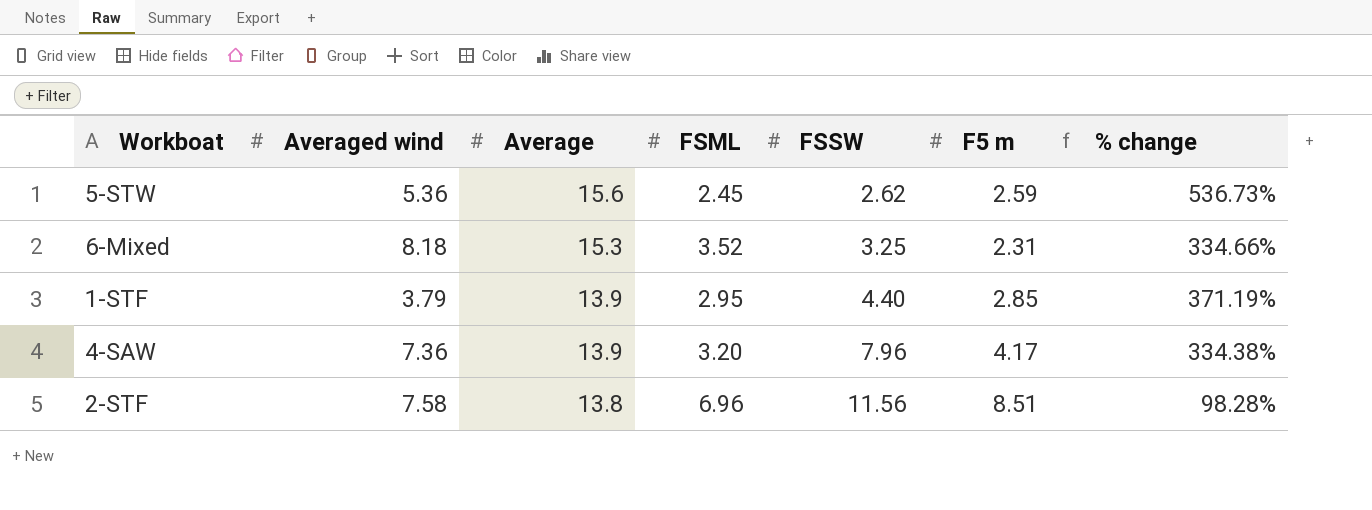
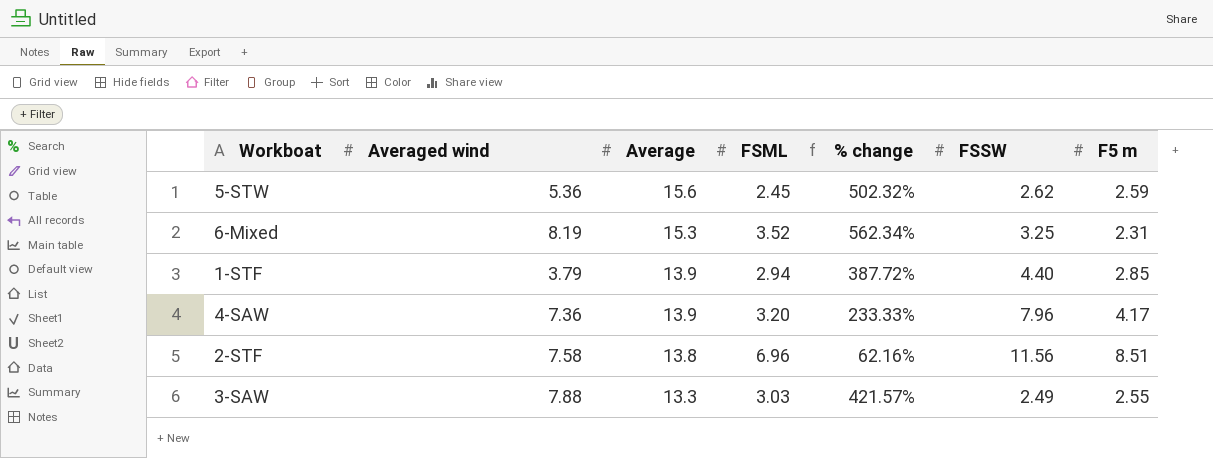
column % change | formula: ([Average] - [FSML]) / [FSML] -> ([Average] - [F5 m]) / [F5 m]
column % change | position: 7 -> 5
6-Mixed | Averaged wind: 8.18 -> 8.19
1-STF | FSML: 2.95 -> 2.94
row 3-SAW: none -> 7.88 | 13.3 | 3.03 | 421.57% | 2.49 | 2.55

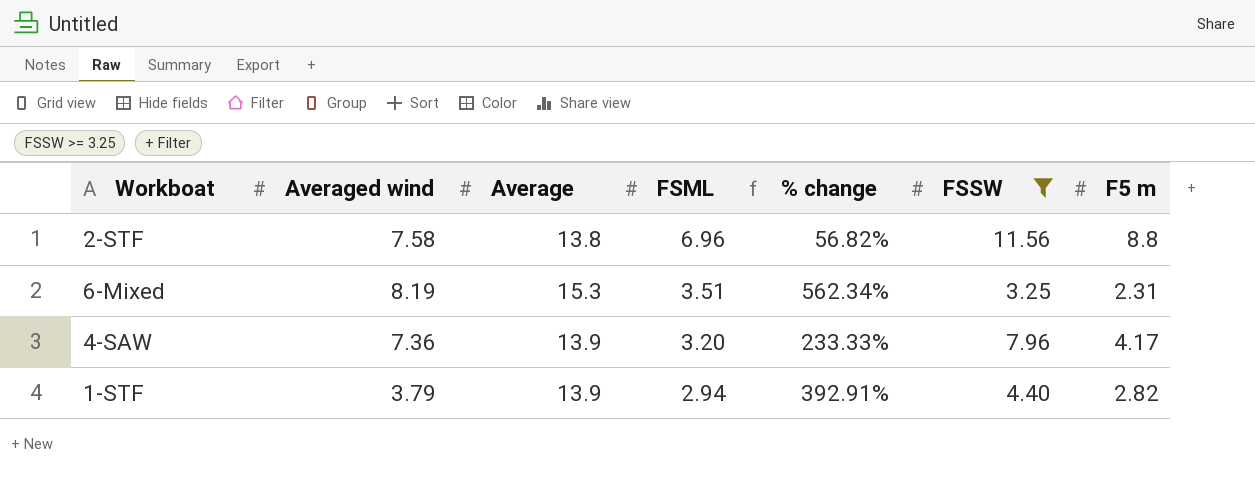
filter: none -> FSSW >= 3.25
row order: Average descending -> FSML descending
2-STF | % change: 62.16% -> 56.82%
2-STF | F5 m: 8.51 -> 8.8
6-Mixed | FSML: 3.52 -> 3.51
1-STF | % change: 387.72% -> 392.91%
1-STF | F5 m: 2.85 -> 2.82

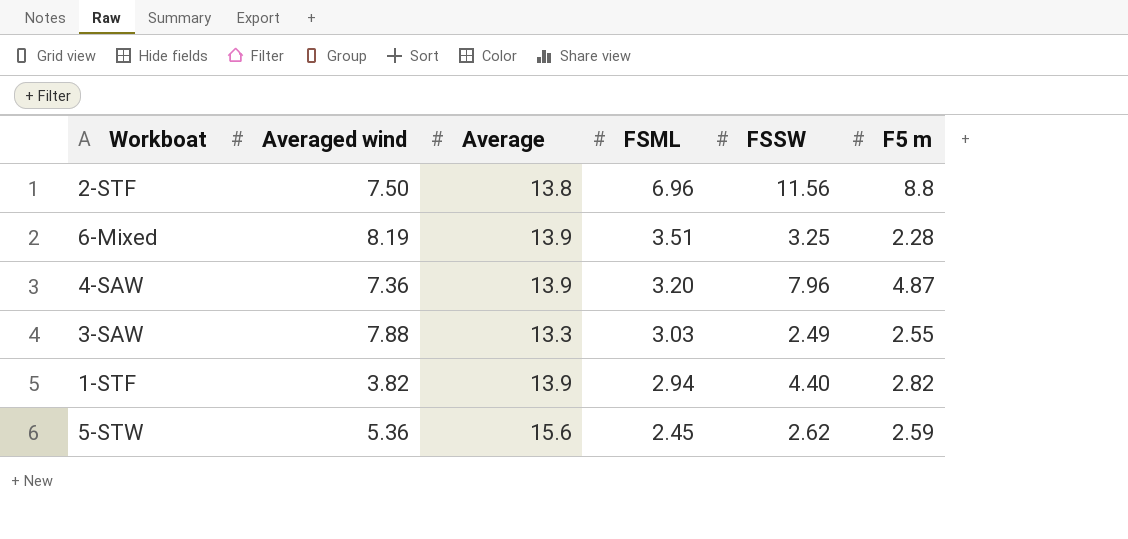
filter: FSSW >= 3.25 -> none
column % change | formula: ([Average] - [F5 m]) / [F5 m] -> none
2-STF | Averaged wind: 7.58 -> 7.50
6-Mixed | Average: 15.3 -> 13.9
6-Mixed | F5 m: 2.31 -> 2.28
4-SAW | F5 m: 4.17 -> 4.87
1-STF | Averaged wind: 3.79 -> 3.82

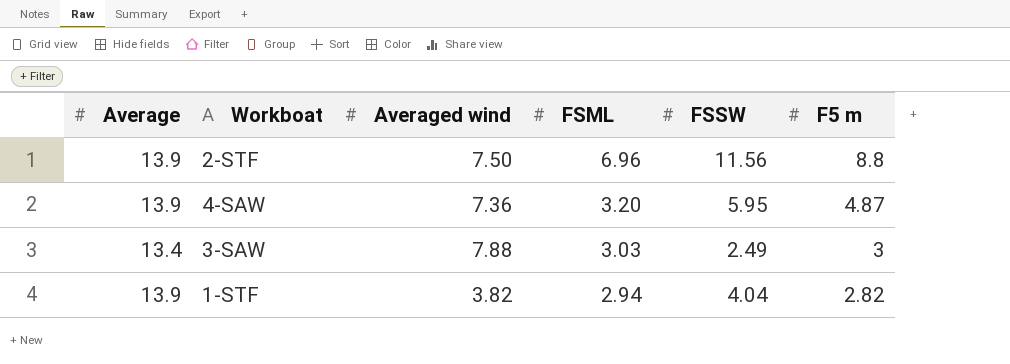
column Average | position: 3 -> 1
row 6-Mixed: 8.19 | 13.9 | 3.51 | 3.25 | 2.28 -> none
row 5-STW: 5.36 | 15.6 | 2.45 | 2.62 | 2.59 -> none
2-STF | Average: 13.8 -> 13.9
4-SAW | FSSW: 7.96 -> 5.95
3-SAW | Average: 13.3 -> 13.4
3-SAW | F5 m: 2.55 -> 3
1-STF | FSSW: 4.40 -> 4.04

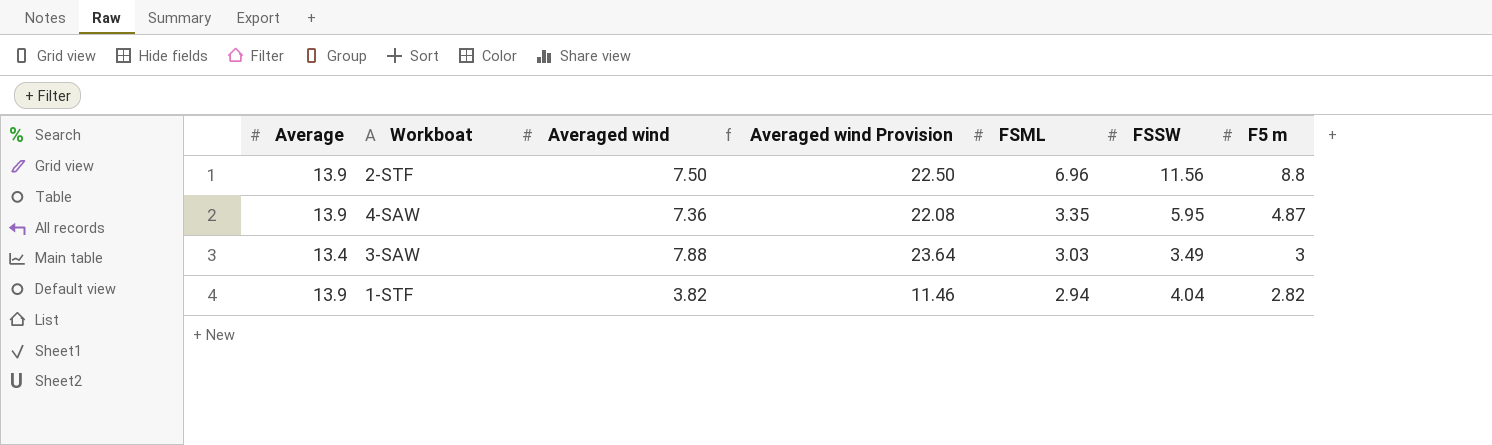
column Averaged wind Provision | formula: none -> [Averaged wind] * 3
4-SAW | FSML: 3.20 -> 3.35
3-SAW | FSSW: 2.49 -> 3.49

